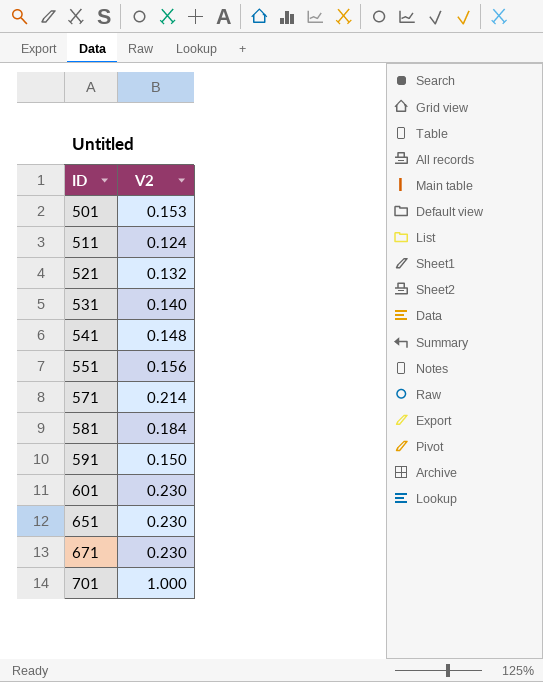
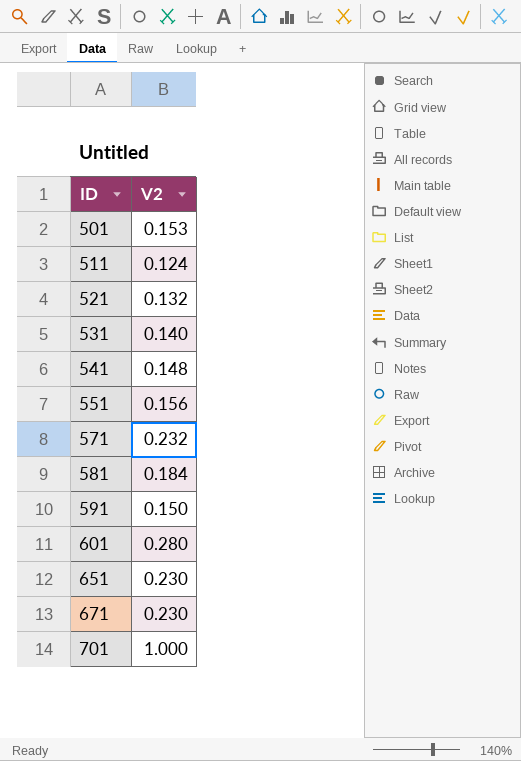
571 | V2: 0.214 -> 0.232
601 | V2: 0.230 -> 0.280

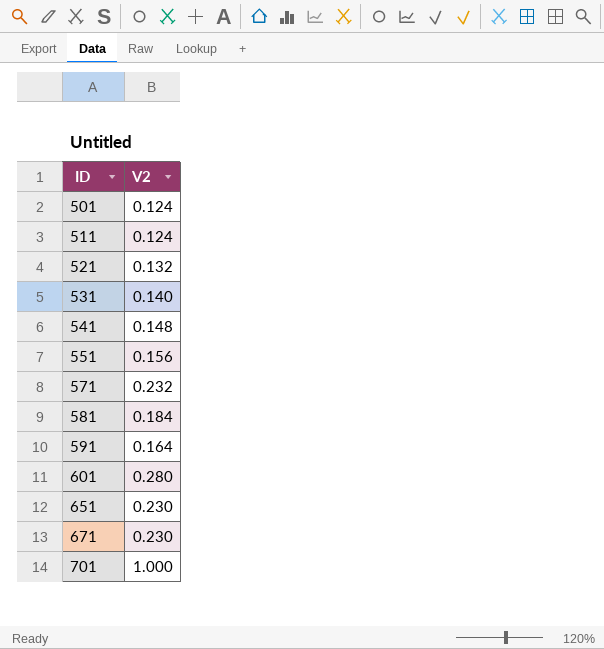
501 | V2: 0.153 -> 0.124
591 | V2: 0.150 -> 0.164

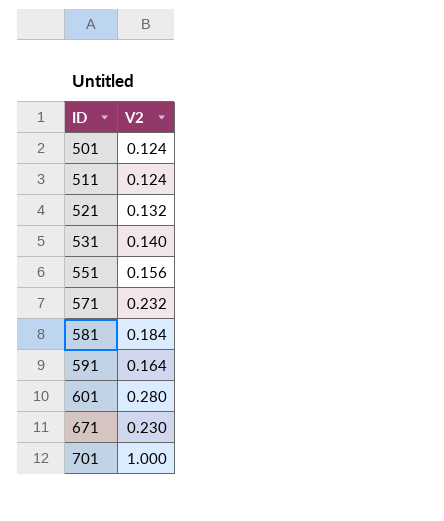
row 541: 0.148 -> none
row 651: 0.230 -> none

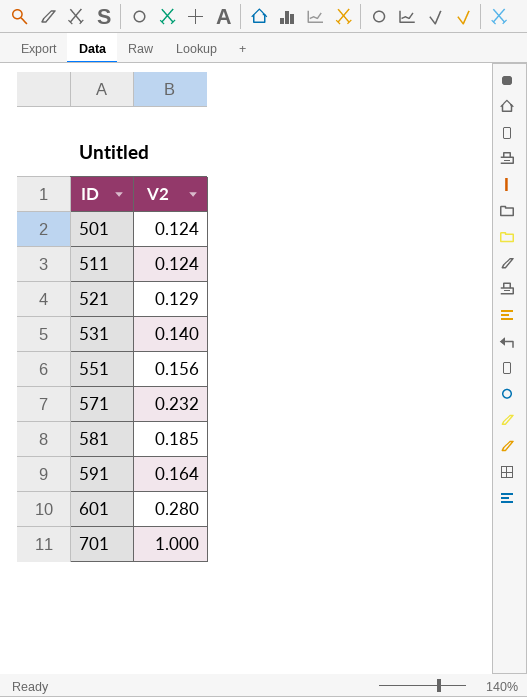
row 671: 0.230 -> none
521 | V2: 0.132 -> 0.129
581 | V2: 0.184 -> 0.185

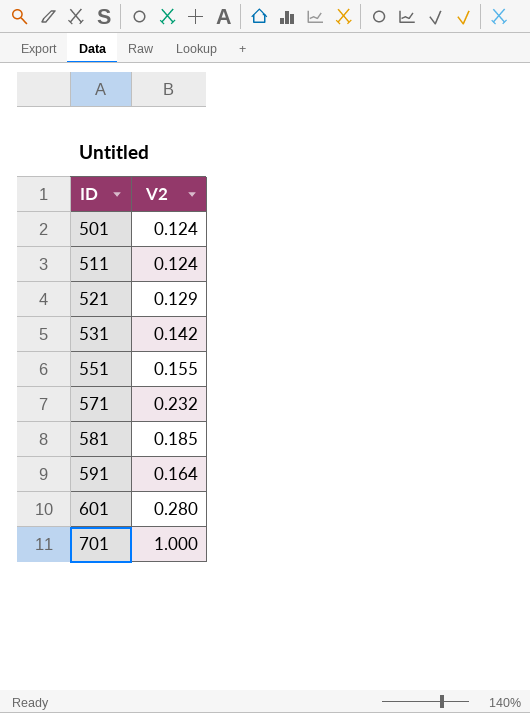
531 | V2: 0.140 -> 0.142
551 | V2: 0.156 -> 0.155

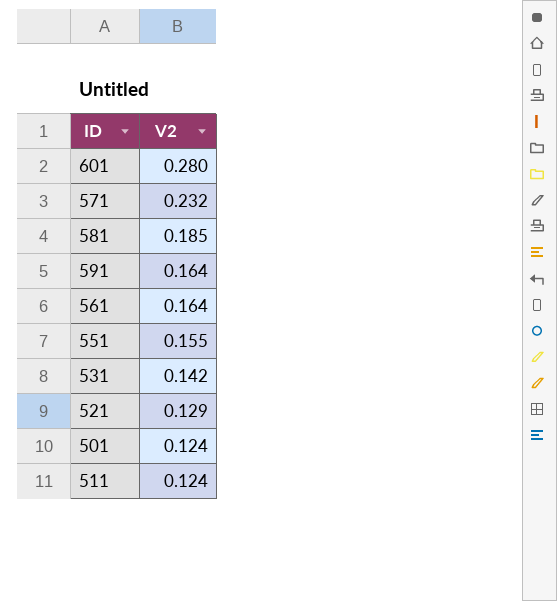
row order: ID ascending -> V2 descending
row 701: 1.000 -> none
row 561: none -> 0.164

